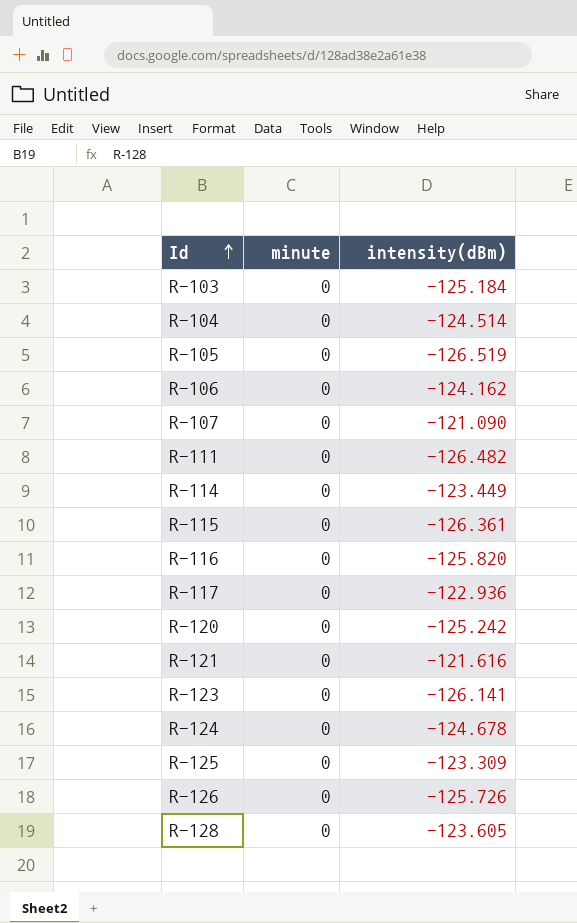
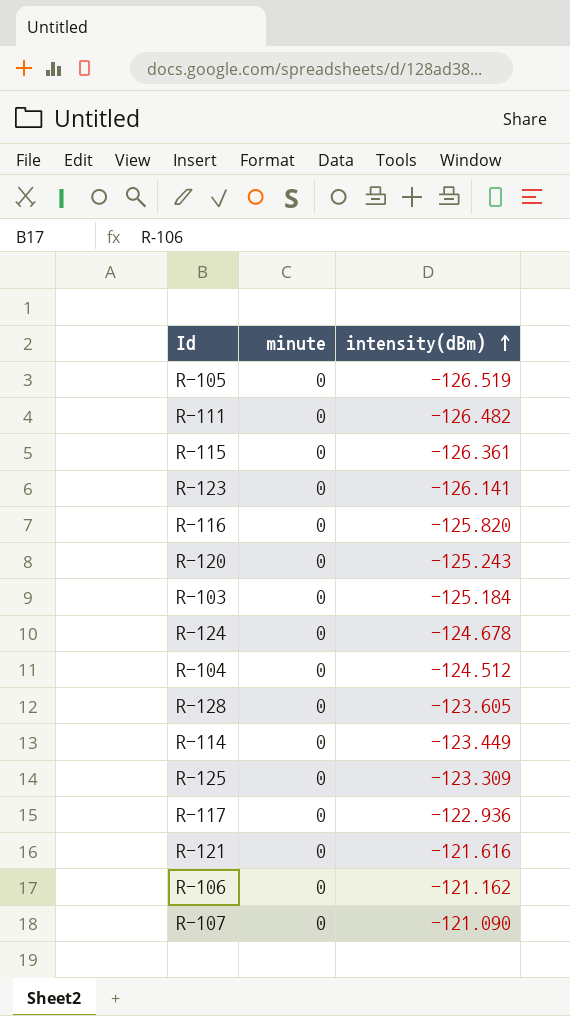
row order: Id ascending -> intensity(dBm) ascending
row R-126: 0 | -125.726 -> none
R-120 | intensity(dBm): -125.242 -> -125.243
R-104 | intensity(dBm): -124.514 -> -124.512
R-106 | intensity(dBm): -124.162 -> -121.162

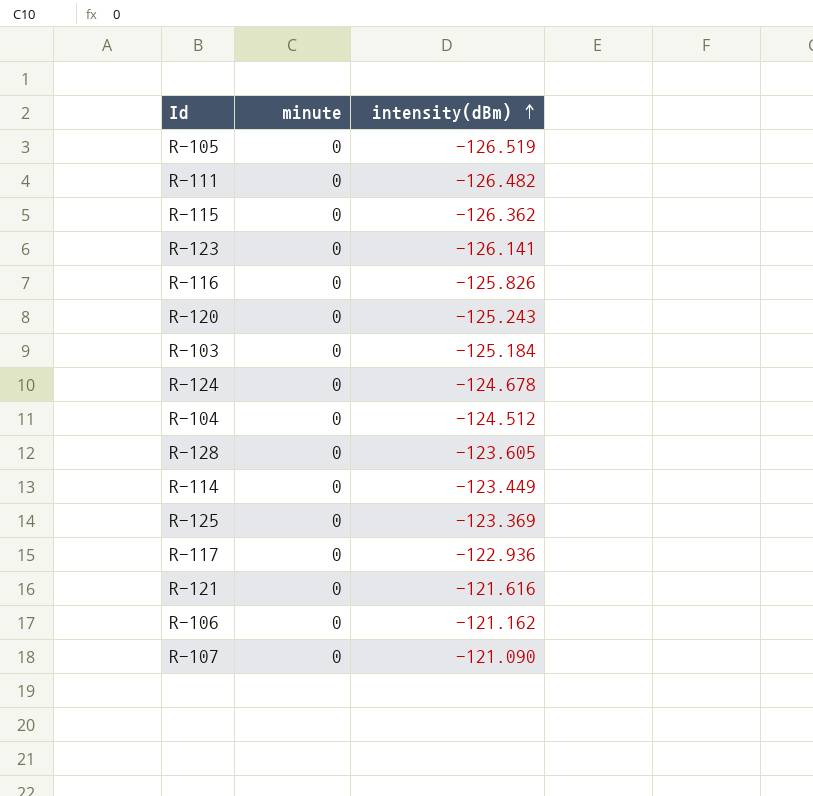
R-115 | intensity(dBm): -126.361 -> -126.362
R-116 | intensity(dBm): -125.820 -> -125.826
R-125 | intensity(dBm): -123.309 -> -123.369

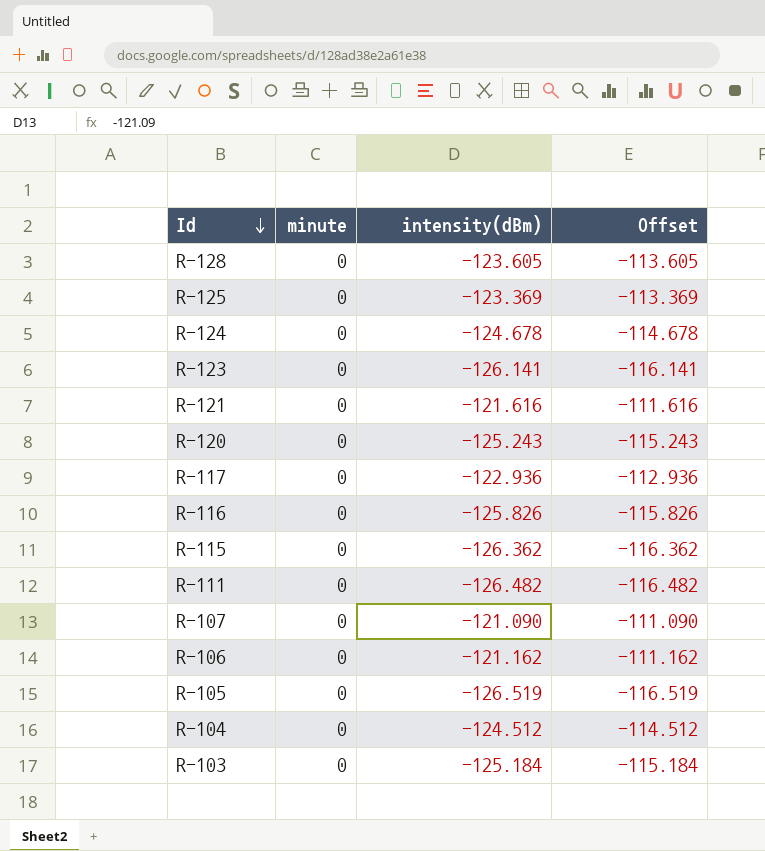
row order: intensity(dBm) ascending -> Id descending
column Offset | formula: none -> [intensity(dBm)] + 10
row R-114: 0 | -123.449 -> none

